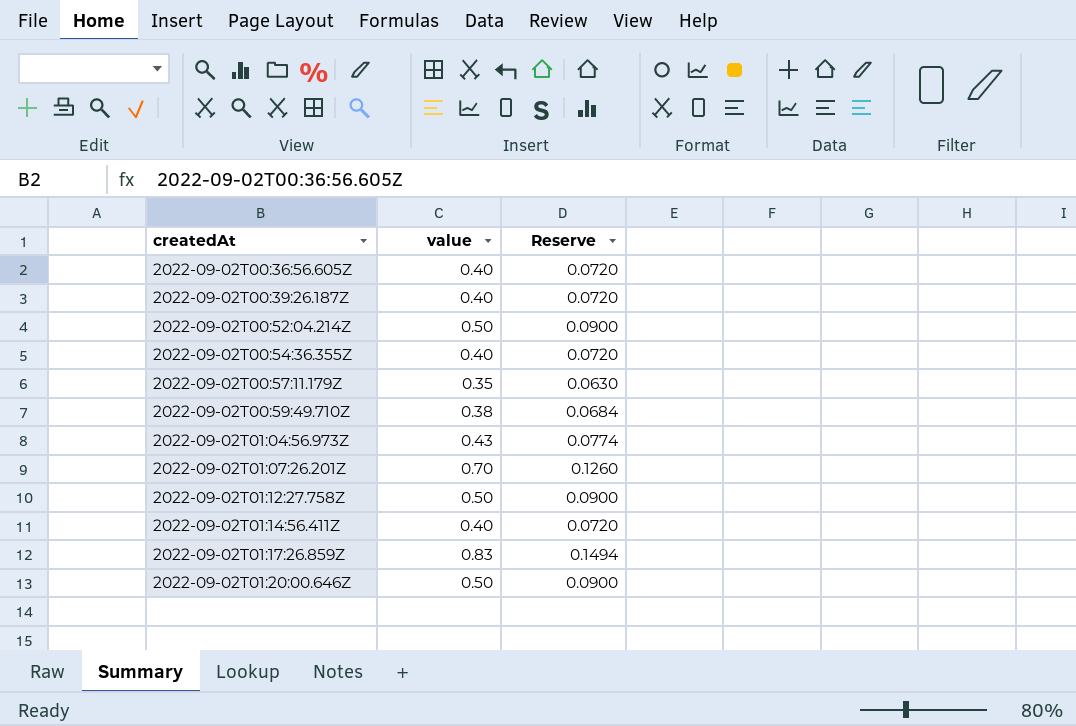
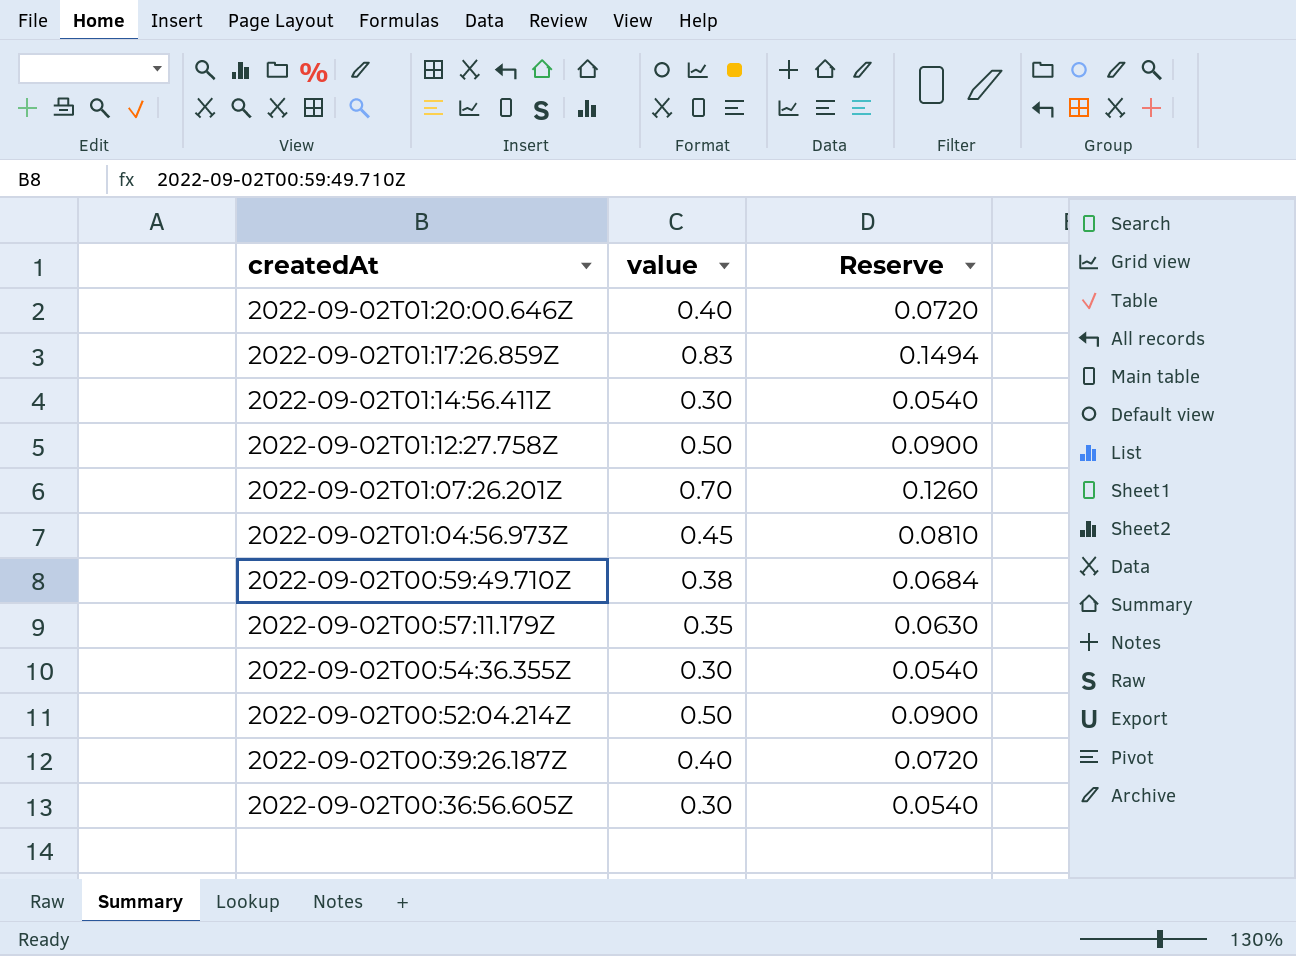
row order: createdAt ascending -> createdAt descending
2022-09-02T01:20:00.646Z | value: 0.50 -> 0.40
2022-09-02T01:20:00.646Z | Reserve: 0.0900 -> 0.0720
2022-09-02T01:14:56.411Z | value: 0.40 -> 0.30
2022-09-02T01:14:56.411Z | Reserve: 0.0720 -> 0.0540
2022-09-02T01:04:56.973Z | value: 0.43 -> 0.45
2022-09-02T01:04:56.973Z | Reserve: 0.0774 -> 0.0810
2022-09-02T00:54:36.355Z | value: 0.40 -> 0.30
2022-09-02T00:54:36.355Z | Reserve: 0.0720 -> 0.0540
2022-09-02T00:36:56.605Z | value: 0.40 -> 0.30
2022-09-02T00:36:56.605Z | Reserve: 0.0720 -> 0.0540

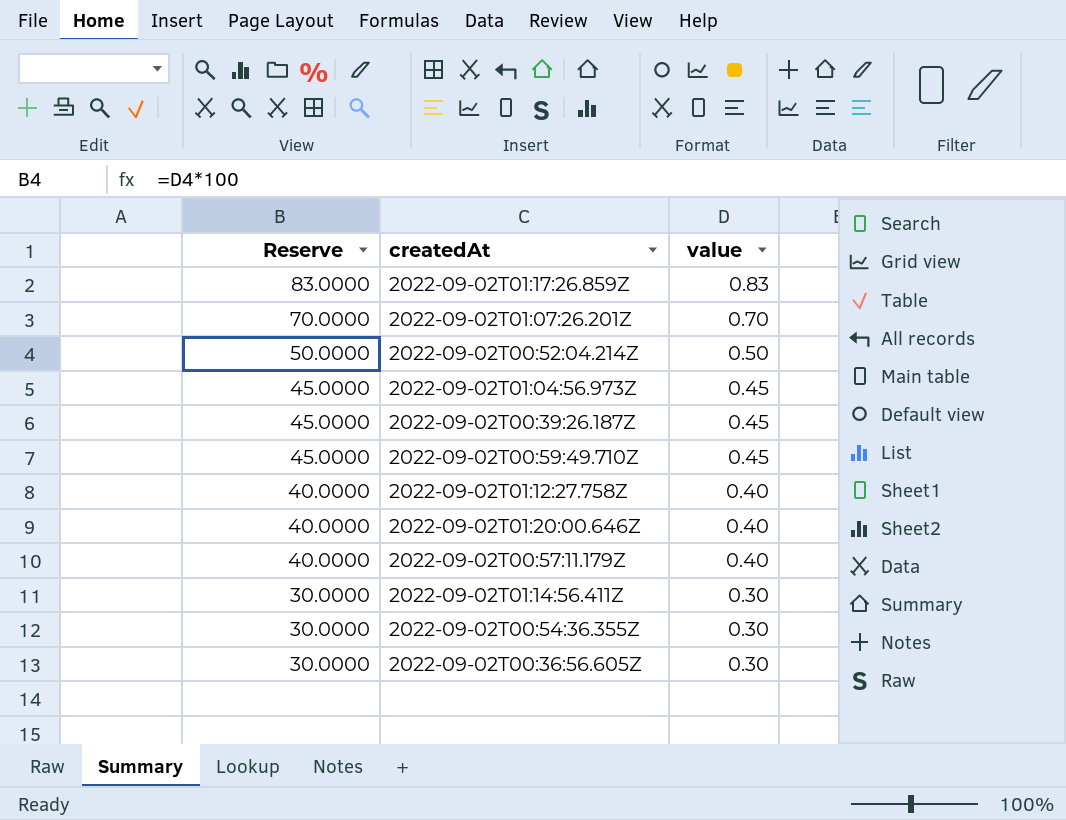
row order: createdAt descending -> Reserve descending
column Reserve | formula: [value] * 0.18 -> [value] * 100
column Reserve | position: 3 -> 1
2022-09-02T00:39:26.187Z | value: 0.40 -> 0.45
2022-09-02T00:59:49.710Z | value: 0.38 -> 0.45
2022-09-02T01:12:27.758Z | value: 0.50 -> 0.40
2022-09-02T00:57:11.179Z | value: 0.35 -> 0.40

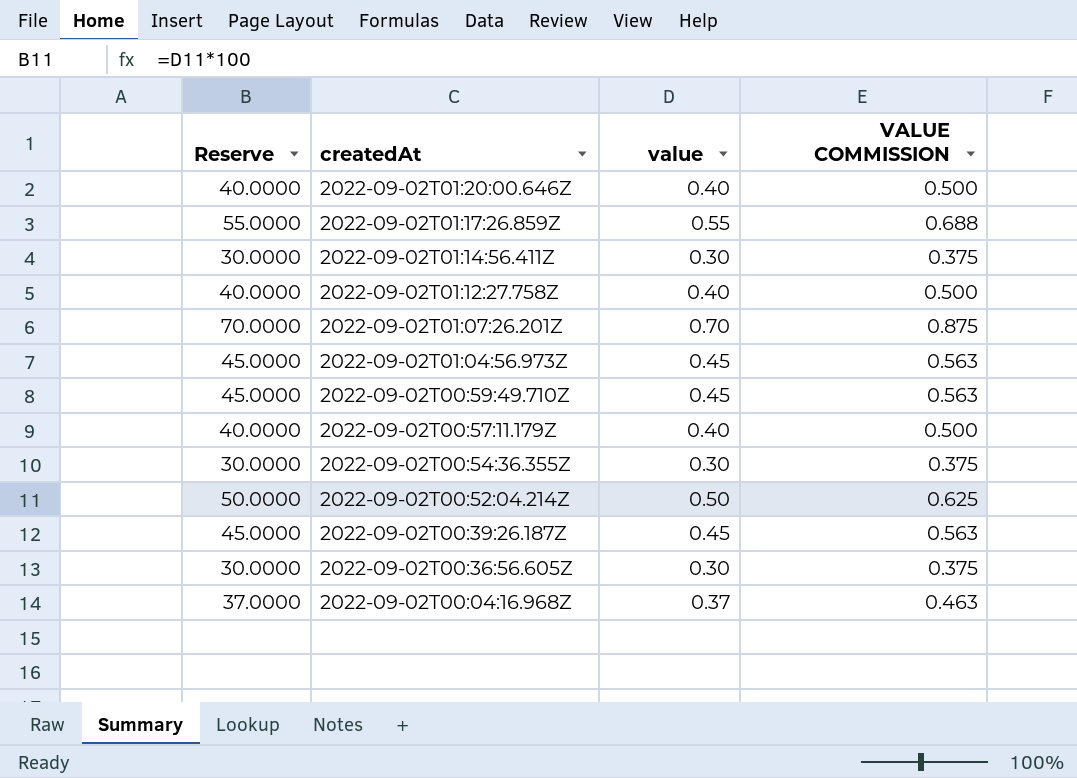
row order: Reserve descending -> createdAt descending
column VALUE COMMISSION | formula: none -> [value] * 1.25
2022-09-02T01:17:26.859Z | Reserve: 83.0000 -> 55.0000
2022-09-02T01:17:26.859Z | value: 0.83 -> 0.55
row 2022-09-02T00:04:16.968Z: none -> 37.0000 | 0.37 | 0.463

